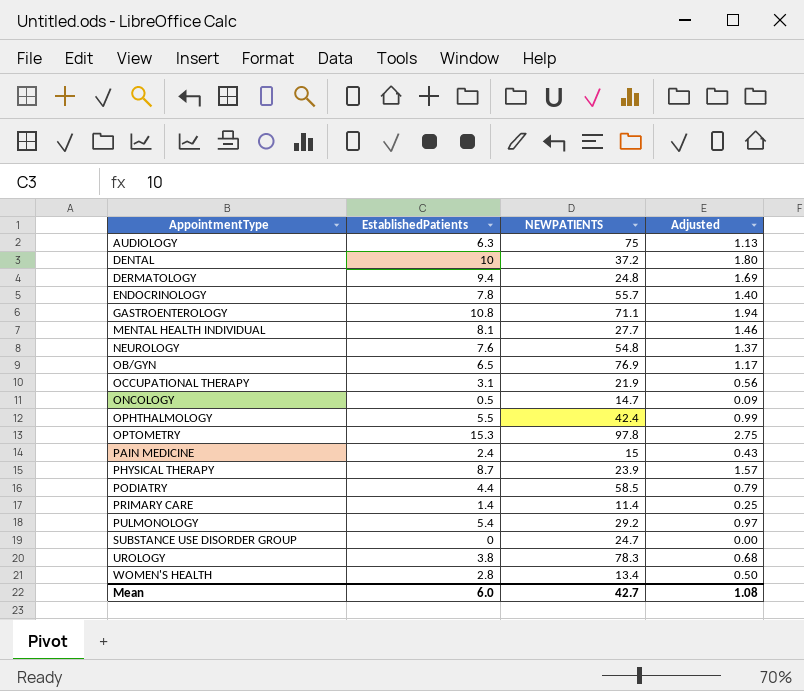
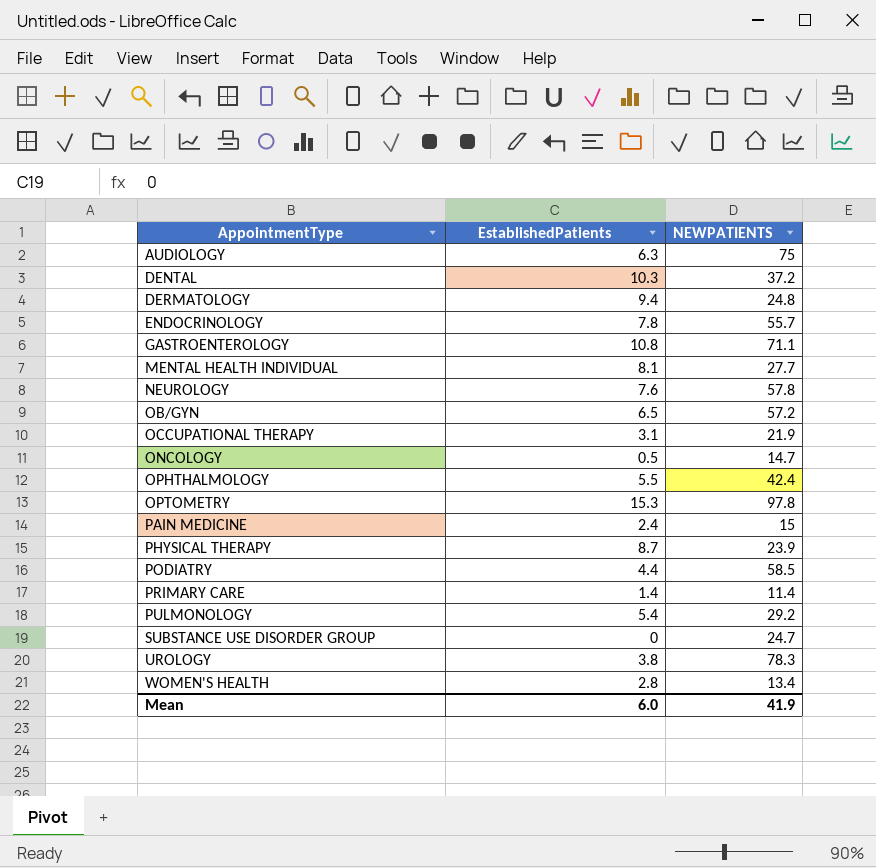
column Adjusted | formula: [EstablishedPatients] * 0.18 -> none
DENTAL | EstablishedPatients: 10 -> 10.3
NEUROLOGY | NEWPATIENTS: 54.8 -> 57.8
OB/GYN | NEWPATIENTS: 76.9 -> 57.2
Mean | NEWPATIENTS: 42.7 -> 41.9

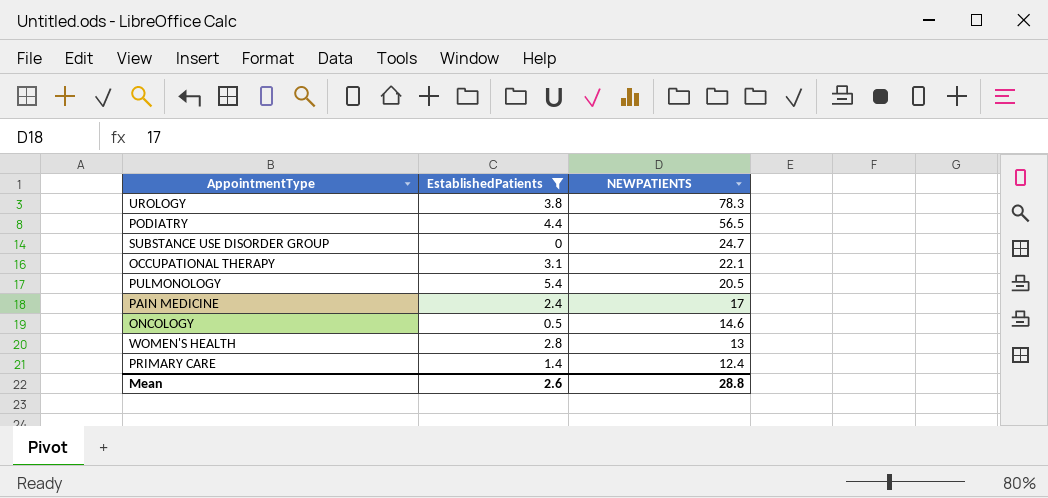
filter: none -> EstablishedPatients <= 5.4
row order: AppointmentType ascending -> NEWPATIENTS descending
PODIATRY | NEWPATIENTS: 58.5 -> 56.5
OCCUPATIONAL THERAPY | NEWPATIENTS: 21.9 -> 22.1
PULMONOLOGY | NEWPATIENTS: 29.2 -> 20.5
PAIN MEDICINE | NEWPATIENTS: 15 -> 17
ONCOLOGY | NEWPATIENTS: 14.7 -> 14.6
WOMEN'S HEALTH | NEWPATIENTS: 13.4 -> 13
PRIMARY CARE | NEWPATIENTS: 11.4 -> 12.4
Mean | EstablishedPatients: 6.0 -> 2.6
Mean | NEWPATIENTS: 41.9 -> 28.8

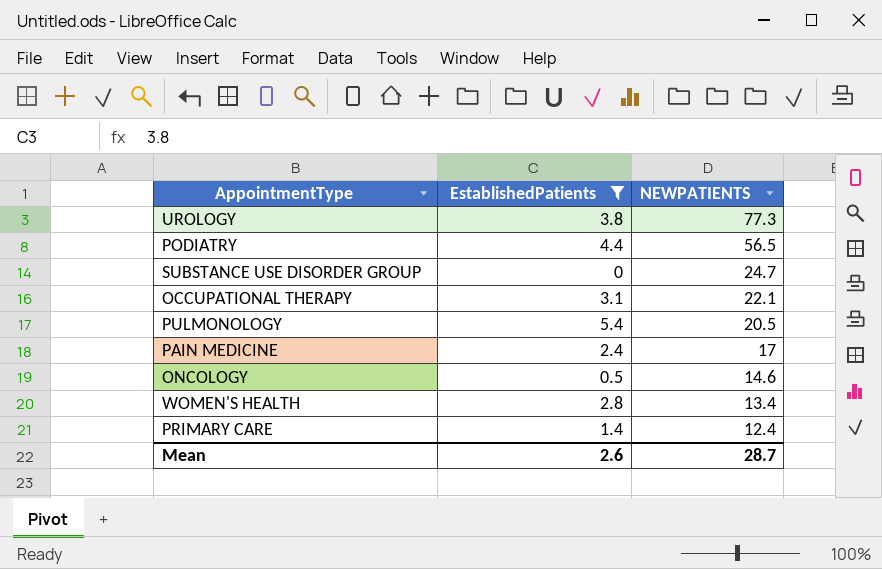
UROLOGY | NEWPATIENTS: 78.3 -> 77.3
WOMEN'S HEALTH | NEWPATIENTS: 13 -> 13.4
Mean | NEWPATIENTS: 28.8 -> 28.7

